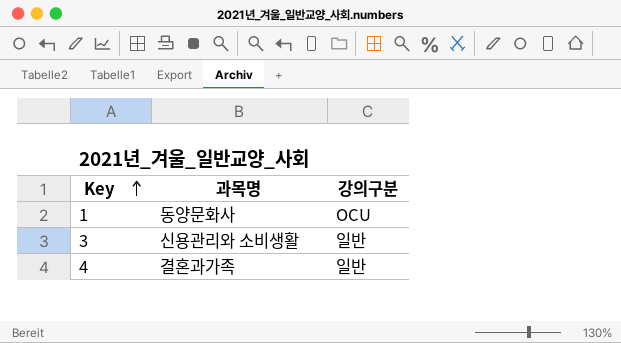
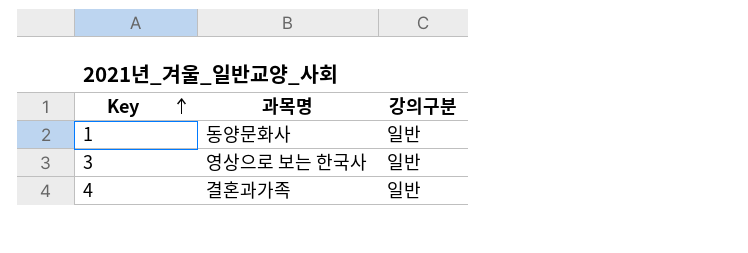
1 | 강의구분: OCU -> 일반
3 | 과목명: 신용관리와 소비생활 -> 영상으로 보는 한국사

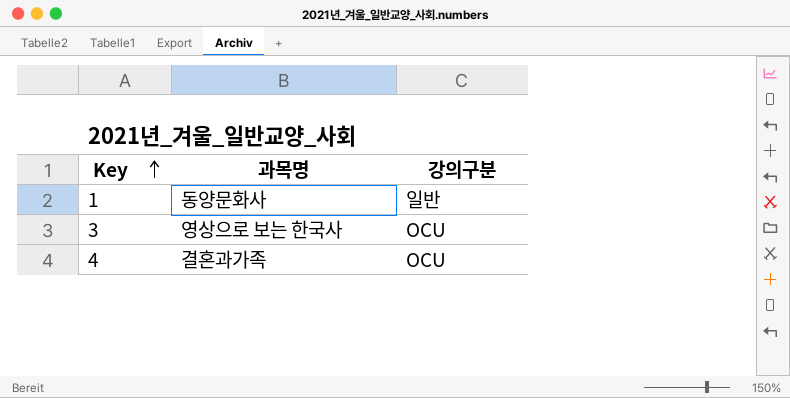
3 | 강의구분: 일반 -> OCU
4 | 강의구분: 일반 -> OCU

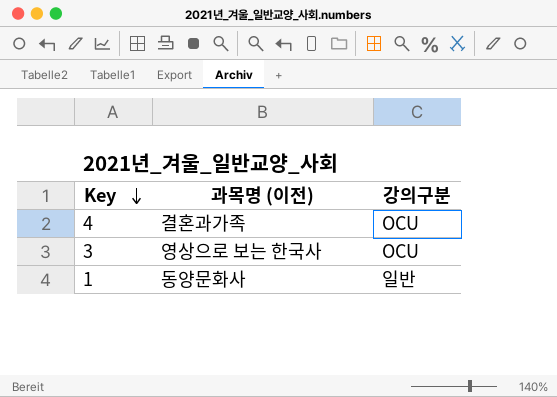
row order: Key ascending -> Key descending
column name: 과목명 -> 과목명 (이전)

